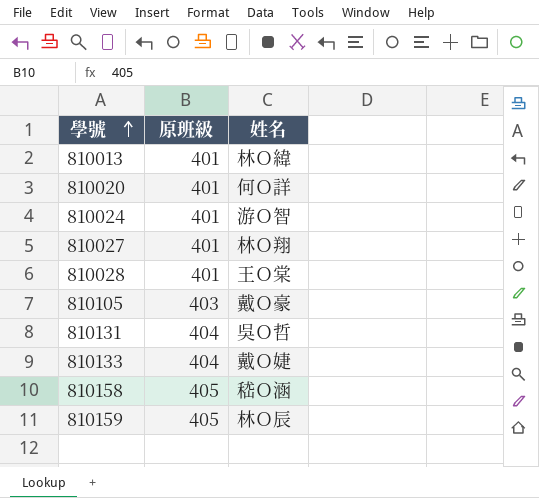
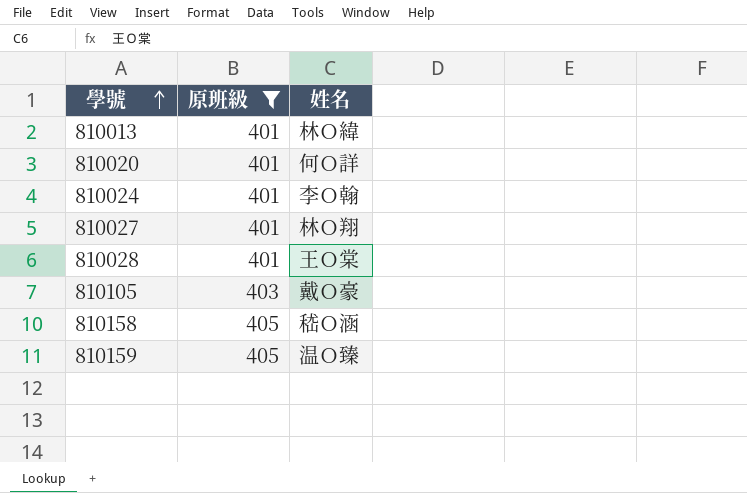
filter: none -> 原班級 != 404
810024 | 姓名: 游Ｏ智 -> 李Ｏ翰
810159 | 姓名: 林Ｏ辰 -> 温Ｏ臻

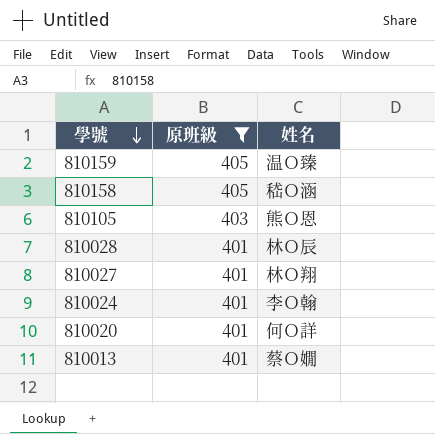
row order: 學號 ascending -> 學號 descending
810105 | 姓名: 戴Ｏ豪 -> 熊Ｏ恩
810028 | 姓名: 王Ｏ棠 -> 林Ｏ辰
810013 | 姓名: 林Ｏ緯 -> 蔡Ｏ嫺

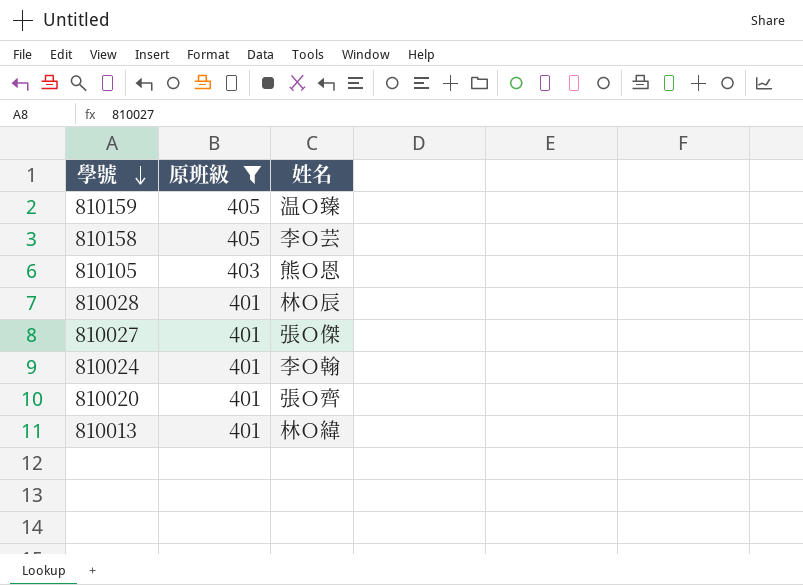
810158 | 姓名: 嵇Ｏ涵 -> 李Ｏ芸
810027 | 姓名: 林Ｏ翔 -> 張Ｏ傑
810020 | 姓名: 何Ｏ詳 -> 張Ｏ齊
810013 | 姓名: 蔡Ｏ嫺 -> 林Ｏ緯

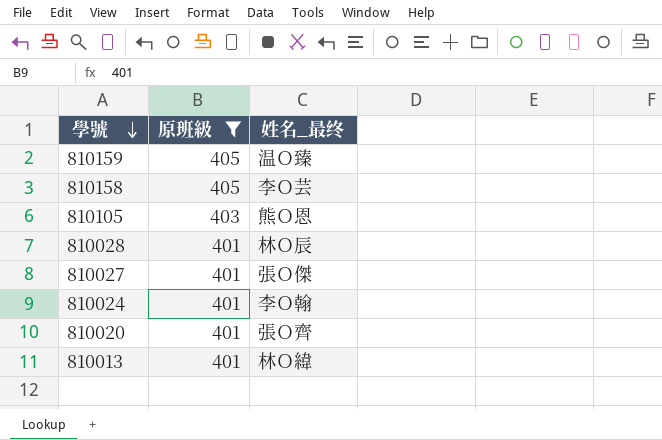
column name: 姓名 -> 姓名_最终

